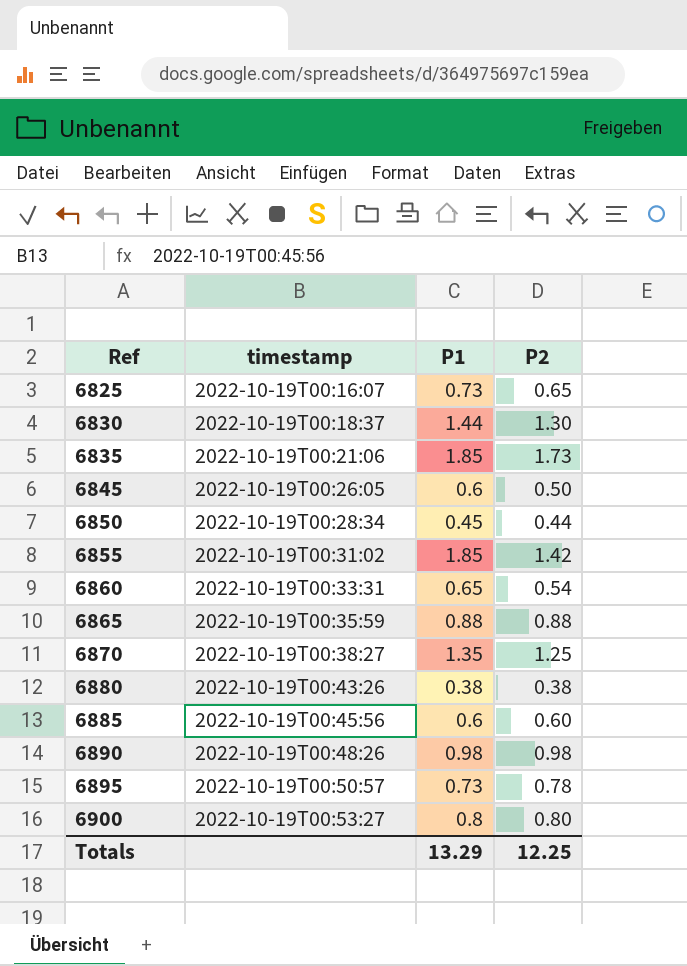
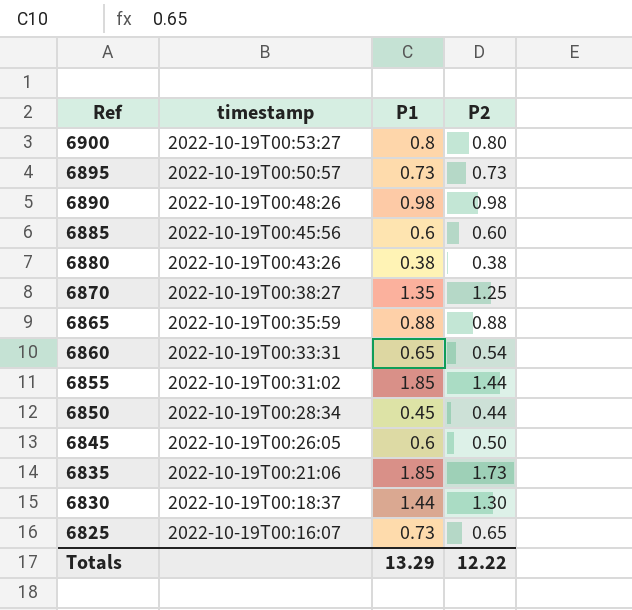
row order: Ref ascending -> Ref descending
6895 | P2: 0.78 -> 0.73
6855 | P2: 1.42 -> 1.44
Totals | P2: 12.25 -> 12.22

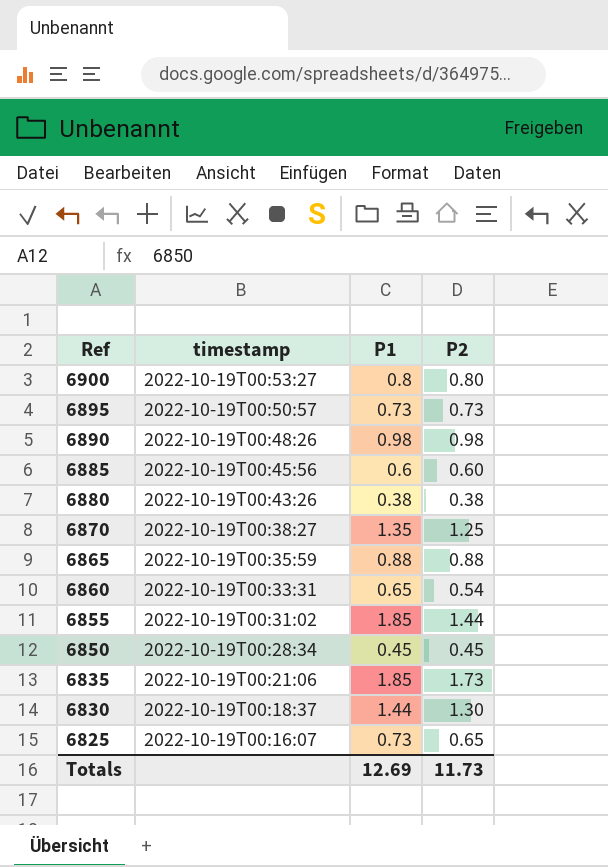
row 6845: 2022-10-19T00:26:05 | 0.6 | 0.50 -> none
6850 | P2: 0.44 -> 0.45
Totals | P1: 13.29 -> 12.69
Totals | P2: 12.22 -> 11.73

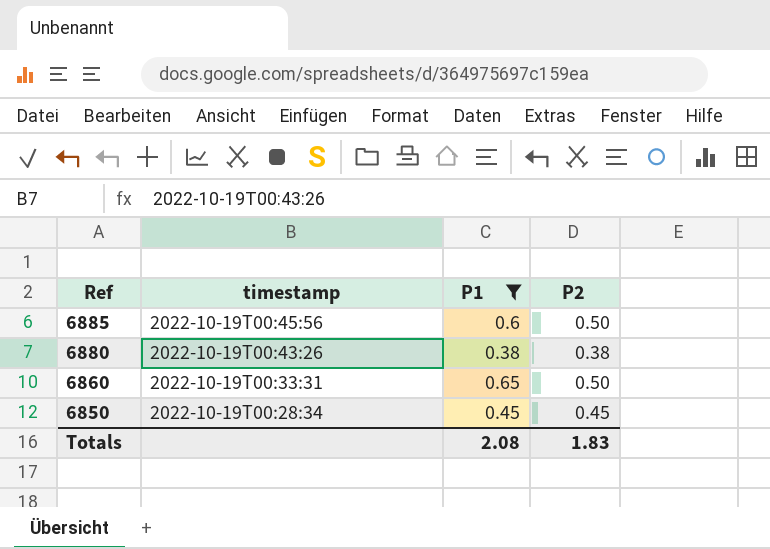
filter: none -> P1 <= 0.65
6885 | P2: 0.60 -> 0.50
6860 | P2: 0.54 -> 0.50
Totals | P1: 12.69 -> 2.08
Totals | P2: 11.73 -> 1.83

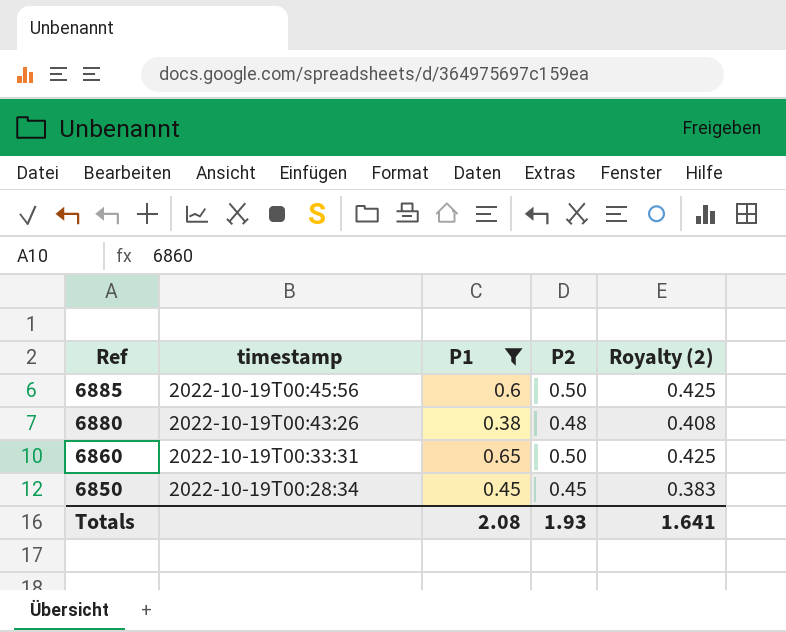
column Royalty (2) | formula: none -> [P2] * 0.85
6880 | P2: 0.38 -> 0.48
Totals | P2: 1.83 -> 1.93

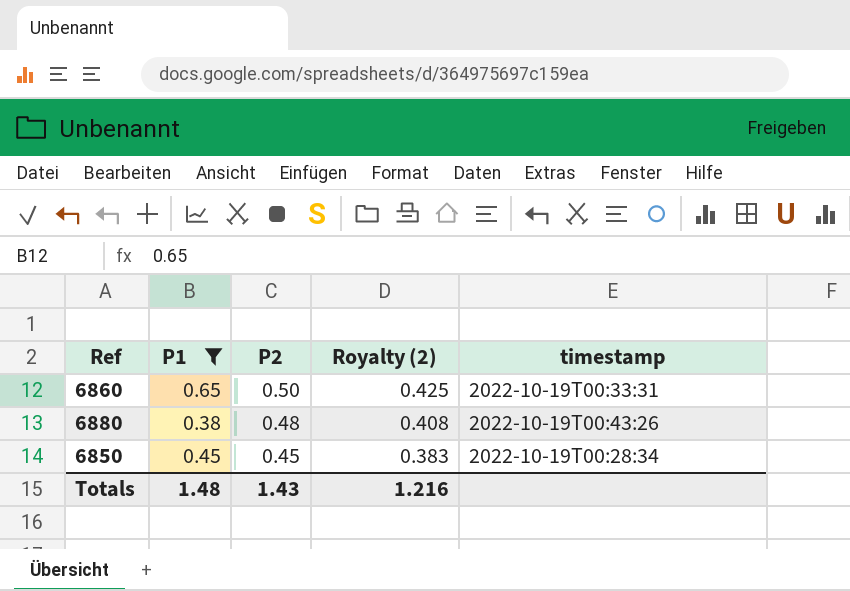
row order: Ref descending -> P2 descending
column timestamp | position: 2 -> 5
row 6885: 2022-10-19T00:45:56 | 0.6 | 0.50 | 0.425 -> none
Totals | P1: 2.08 -> 1.48
Totals | P2: 1.93 -> 1.43
Totals | Royalty (2): 1.641 -> 1.216

